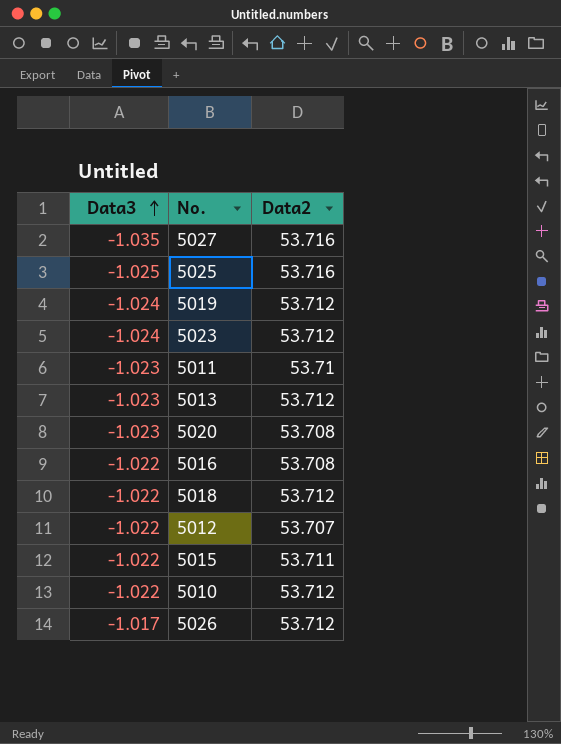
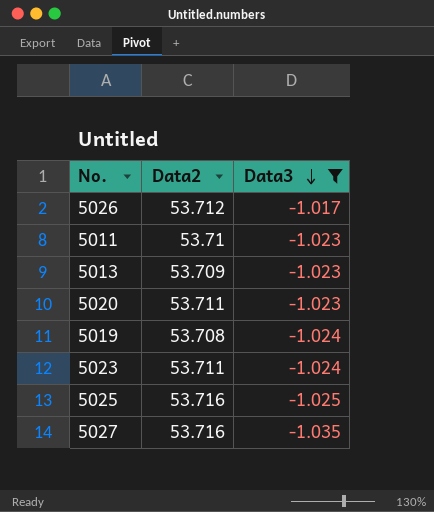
filter: none -> Data3 != -1.022
row order: Data3 ascending -> Data3 descending
column Data3 | position: 1 -> 3
5013 | Data2: 53.712 -> 53.709
5020 | Data2: 53.708 -> 53.711
5019 | Data2: 53.712 -> 53.708
5023 | Data2: 53.712 -> 53.711

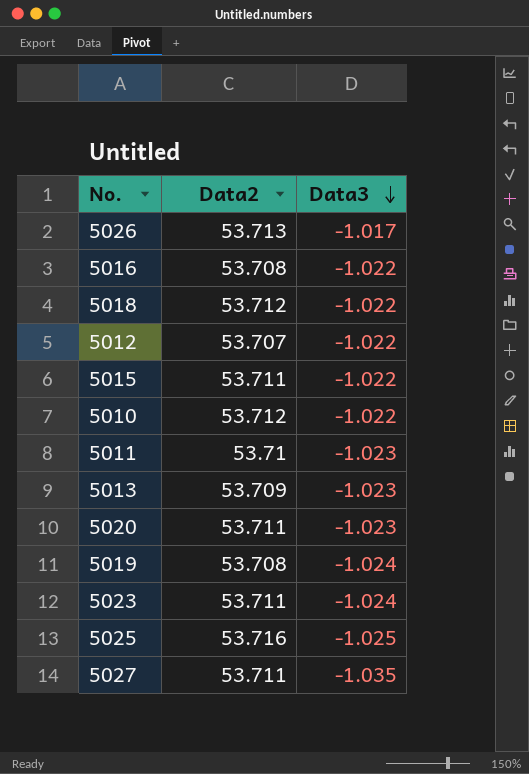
filter: Data3 != -1.022 -> none
5026 | Data2: 53.712 -> 53.713
5027 | Data2: 53.716 -> 53.711

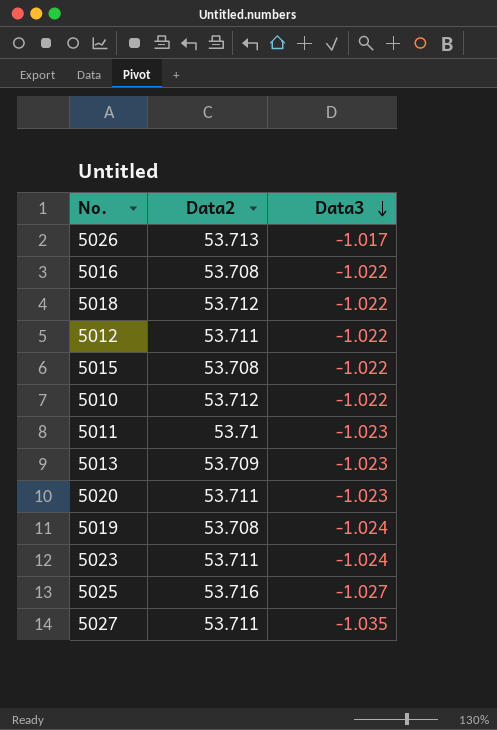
5012 | Data2: 53.707 -> 53.711
5015 | Data2: 53.711 -> 53.708
5025 | Data3: -1.025 -> -1.027

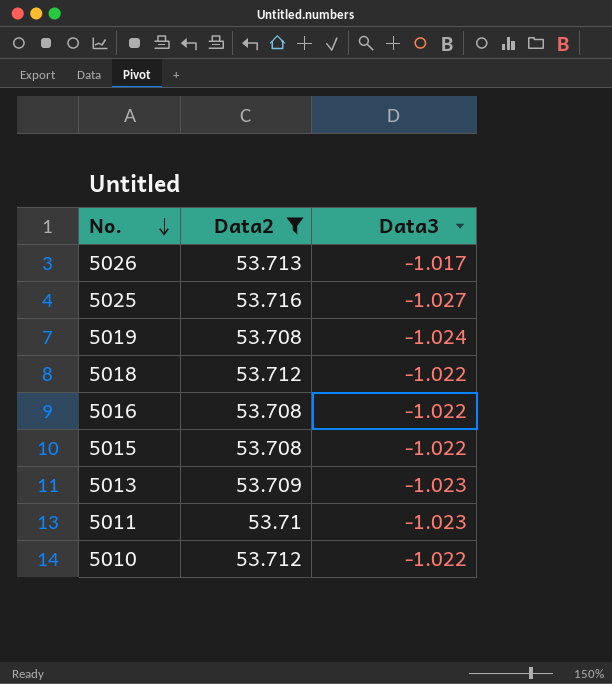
filter: none -> Data2 != 53.711
row order: Data3 descending -> No. descending

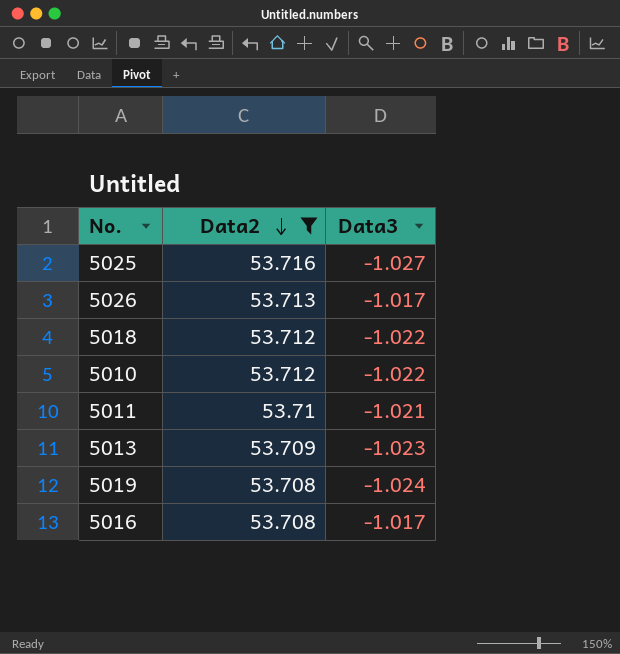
row order: No. descending -> Data2 descending
row 5015: 53.708 | -1.022 -> none
5011 | Data3: -1.023 -> -1.021
5016 | Data3: -1.022 -> -1.017

